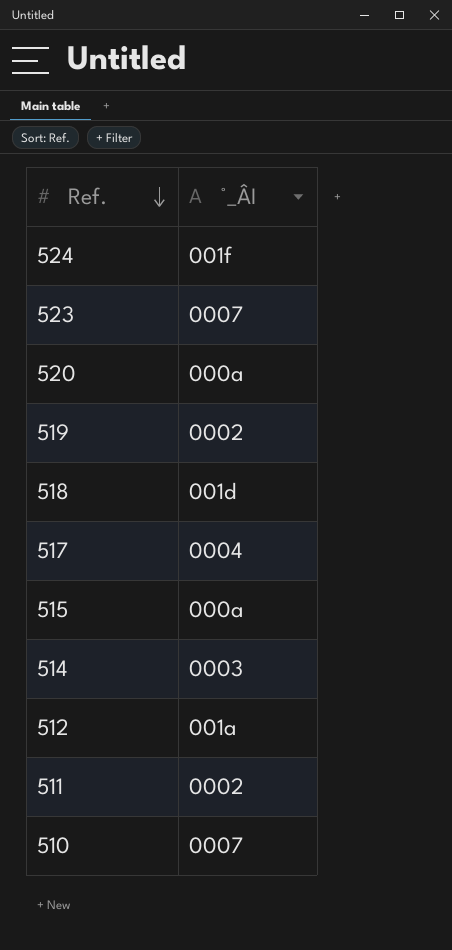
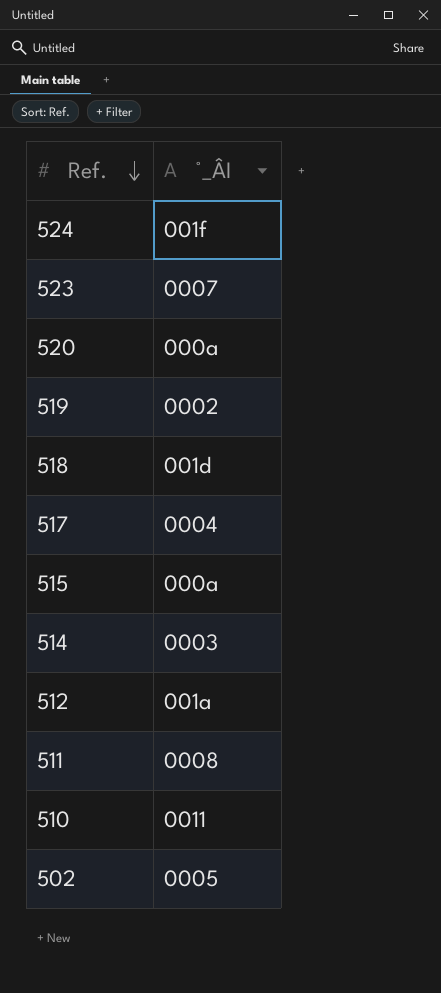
511 | °_ÂI: 0002 -> 0008
510 | °_ÂI: 0007 -> 0011
row 502: none -> 0005

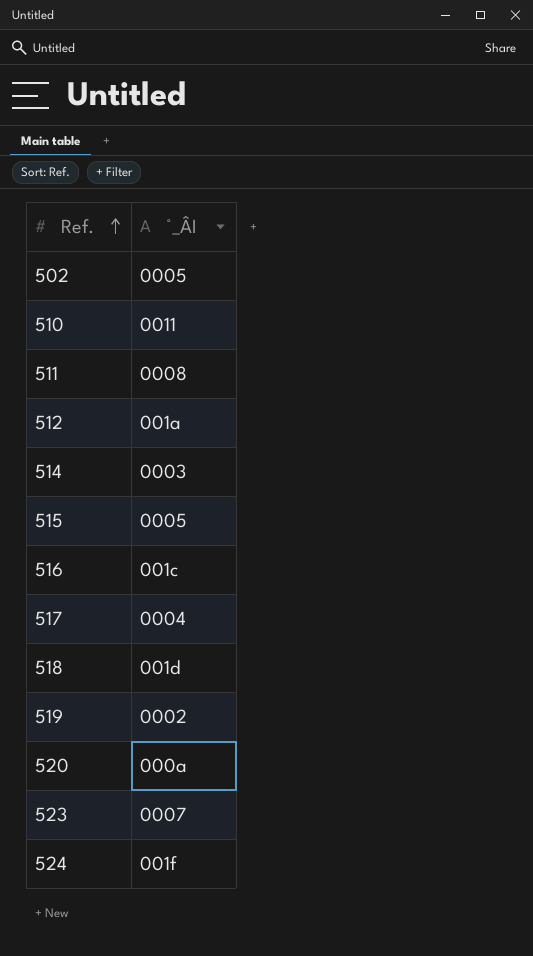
row order: Ref. descending -> Ref. ascending
515 | °_ÂI: 000a -> 0005
row 516: none -> 001c

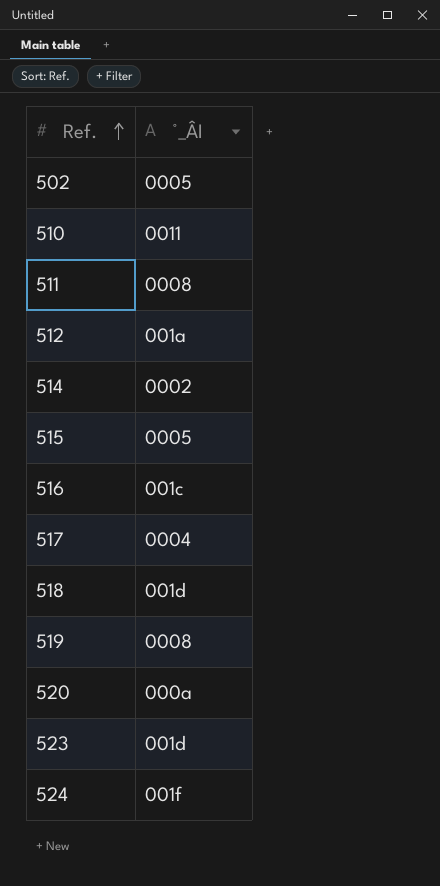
514 | °_ÂI: 0003 -> 0002
519 | °_ÂI: 0002 -> 0008
523 | °_ÂI: 0007 -> 001d

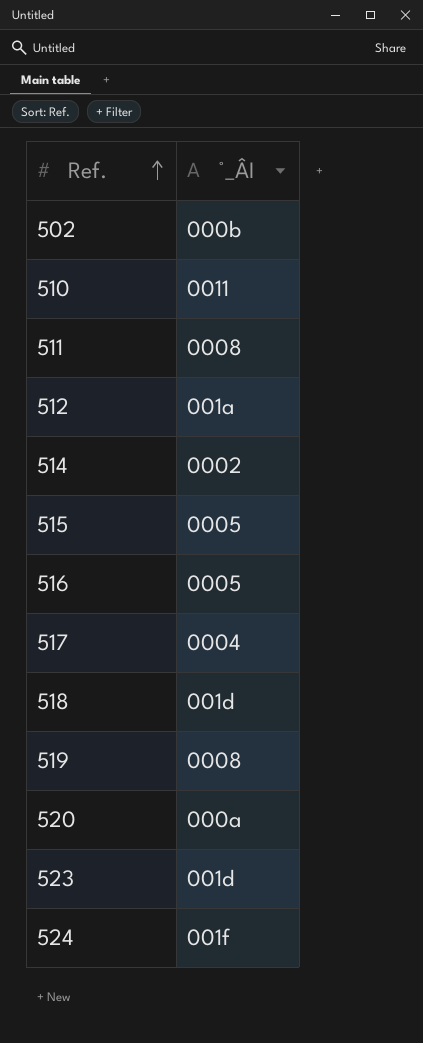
502 | °_ÂI: 0005 -> 000b
516 | °_ÂI: 001c -> 0005

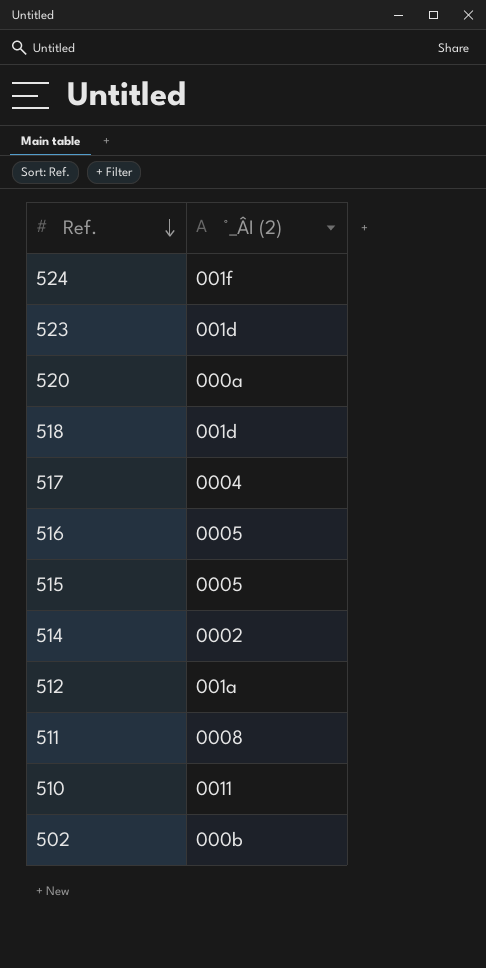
row order: Ref. ascending -> Ref. descending
column name: °_ÂI -> °_ÂI (2)
row 519: 0008 -> none

